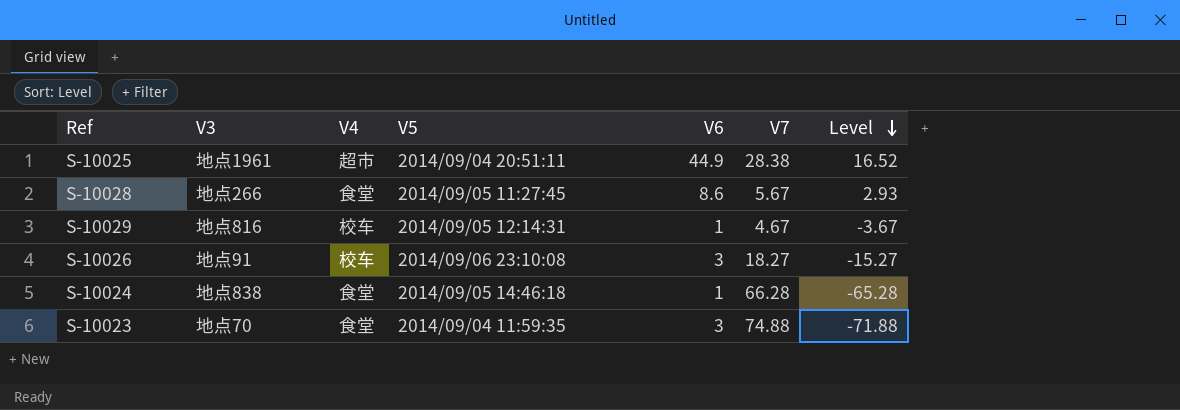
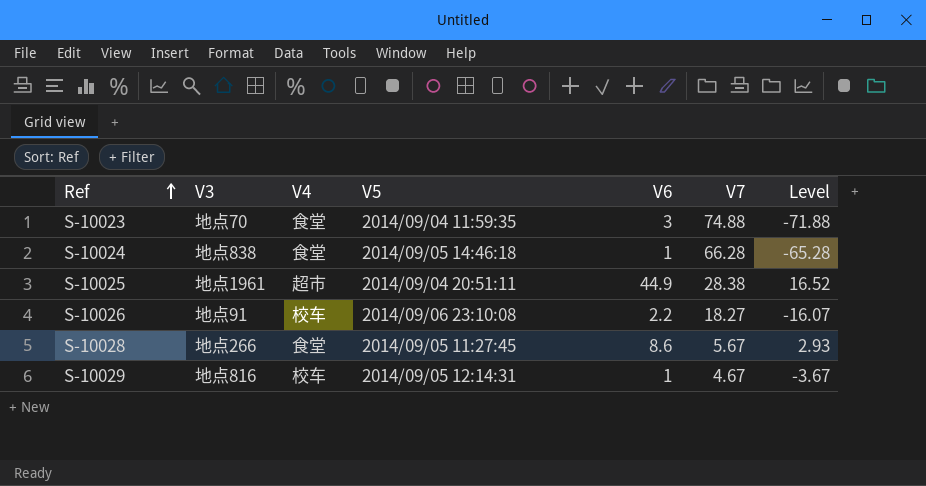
row order: Level descending -> Ref ascending
S-10026 | V6: 3 -> 2.2
S-10026 | Level: -15.27 -> -16.07

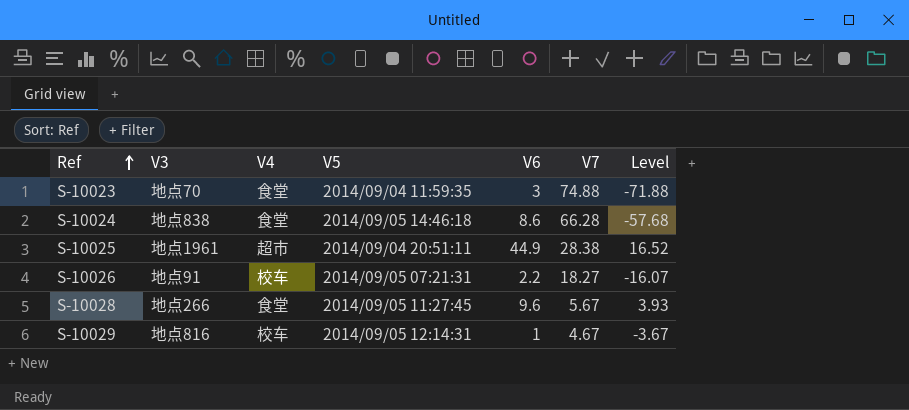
S-10024 | V6: 1 -> 8.6
S-10024 | Level: -65.28 -> -57.68
S-10026 | V5: 2014/09/06 23:10:08 -> 2014/09/05 07:21:31
S-10028 | V6: 8.6 -> 9.6
S-10028 | Level: 2.93 -> 3.93

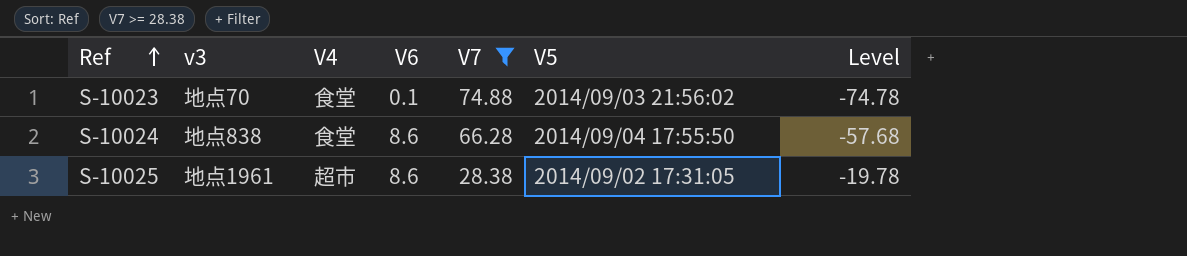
filter: none -> V7 >= 28.38
column name: V3 -> v3
column V5 | position: 4 -> 6
S-10023 | V6: 3 -> 0.1
S-10023 | V5: 2014/09/04 11:59:35 -> 2014/09/03 21:56:02
S-10023 | Level: -71.88 -> -74.78
S-10024 | V5: 2014/09/05 14:46:18 -> 2014/09/04 17:55:50
S-10025 | V6: 44.9 -> 8.6
S-10025 | V5: 2014/09/04 20:51:11 -> 2014/09/02 17:31:05
S-10025 | Level: 16.52 -> -19.78

